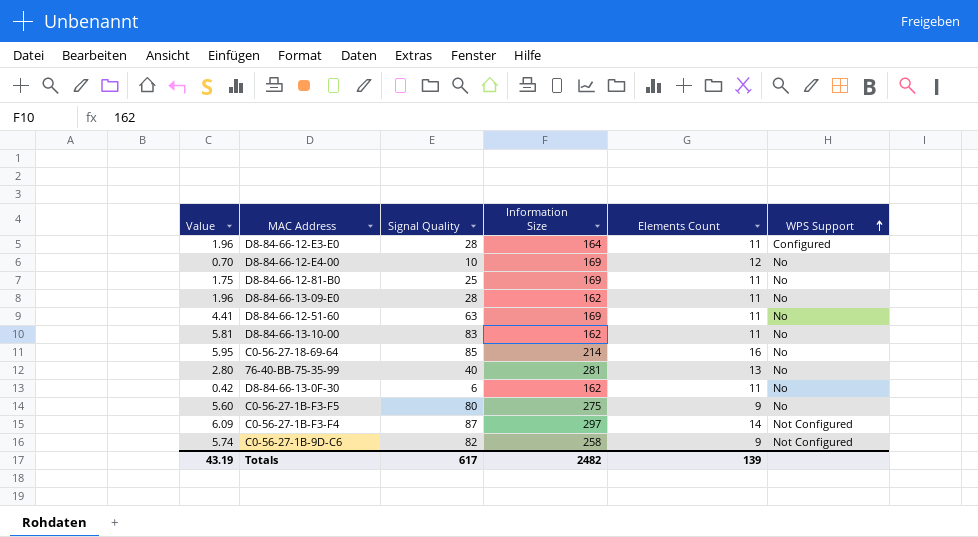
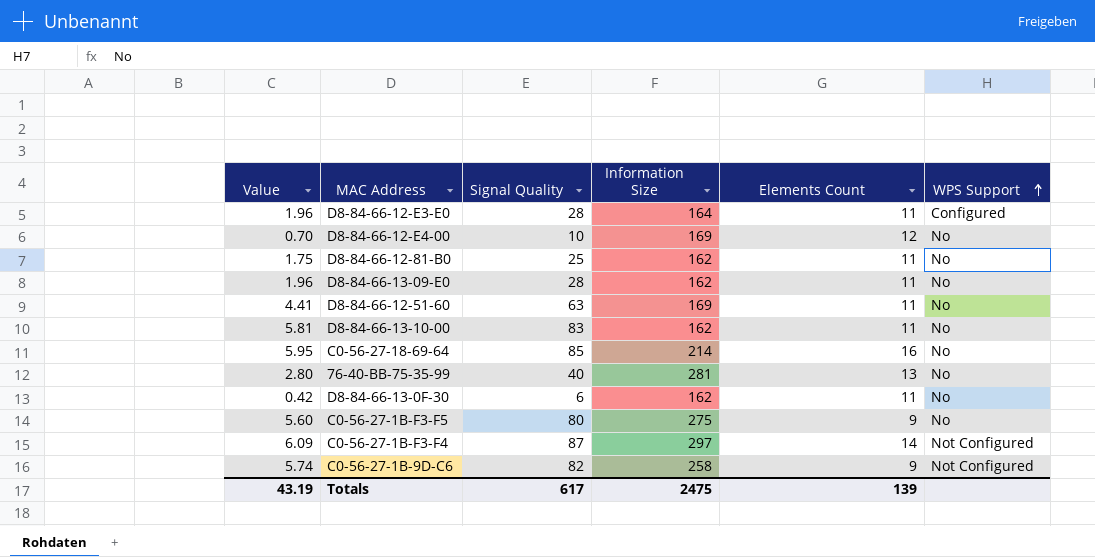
D8-84-66-12-81-B0 | Information Size: 169 -> 162
Totals | Information Size: 2482 -> 2475

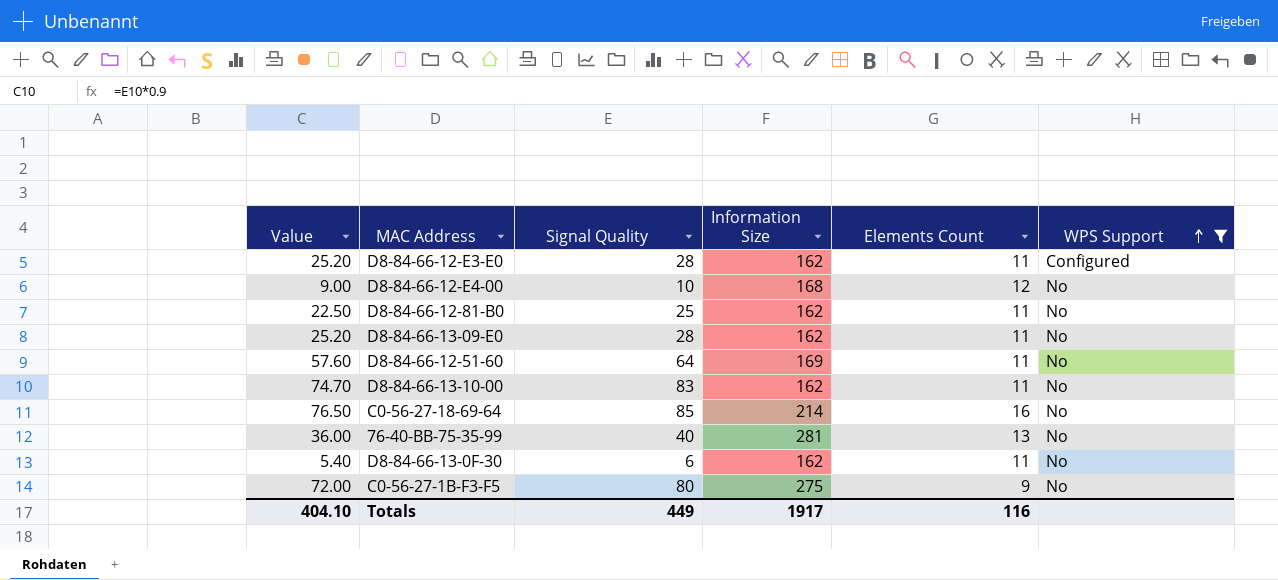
filter: none -> WPS Support != Not Configured
column Value | formula: [Signal Quality] * 0.07 -> [Signal Quality] * 0.9
D8-84-66-12-E3-E0 | Information Size: 164 -> 162
D8-84-66-12-E4-00 | Information Size: 169 -> 168
D8-84-66-12-51-60 | Signal Quality: 63 -> 64
Totals | Value: 43.19 -> 404.10
Totals | Signal Quality: 617 -> 449
Totals | Information Size: 2475 -> 1917
Totals | Elements Count: 139 -> 116

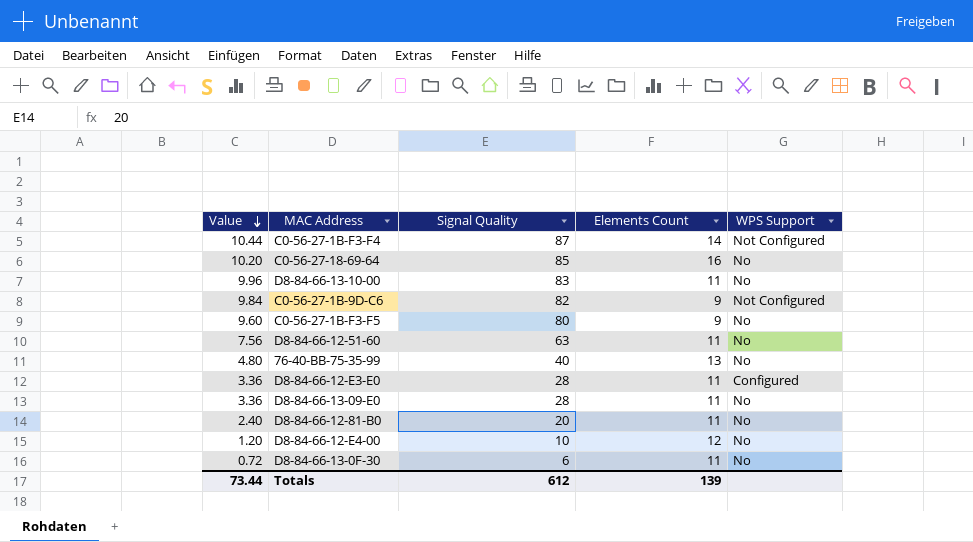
filter: WPS Support != Not Configured -> none
row order: WPS Support ascending -> Value descending
column Information Size | position: 4 -> none
column Value | formula: [Signal Quality] * 0.9 -> [Signal Quality] * 0.12
D8-84-66-12-51-60 | Signal Quality: 64 -> 63
D8-84-66-12-81-B0 | Signal Quality: 25 -> 20
Totals | Value: 404.10 -> 73.44
Totals | Signal Quality: 449 -> 612
Totals | Elements Count: 116 -> 139

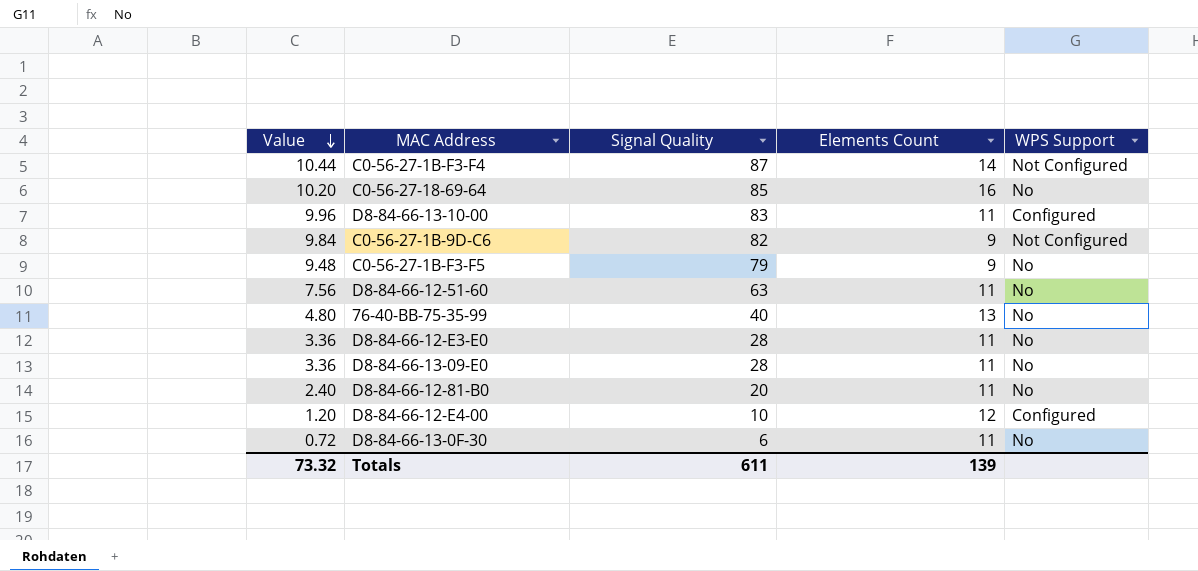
D8-84-66-13-10-00 | WPS Support: No -> Configured
C0-56-27-1B-F3-F5 | Value: 9.60 -> 9.48
C0-56-27-1B-F3-F5 | Signal Quality: 80 -> 79
D8-84-66-12-E3-E0 | WPS Support: Configured -> No
D8-84-66-12-E4-00 | WPS Support: No -> Configured
Totals | Value: 73.44 -> 73.32
Totals | Signal Quality: 612 -> 611

